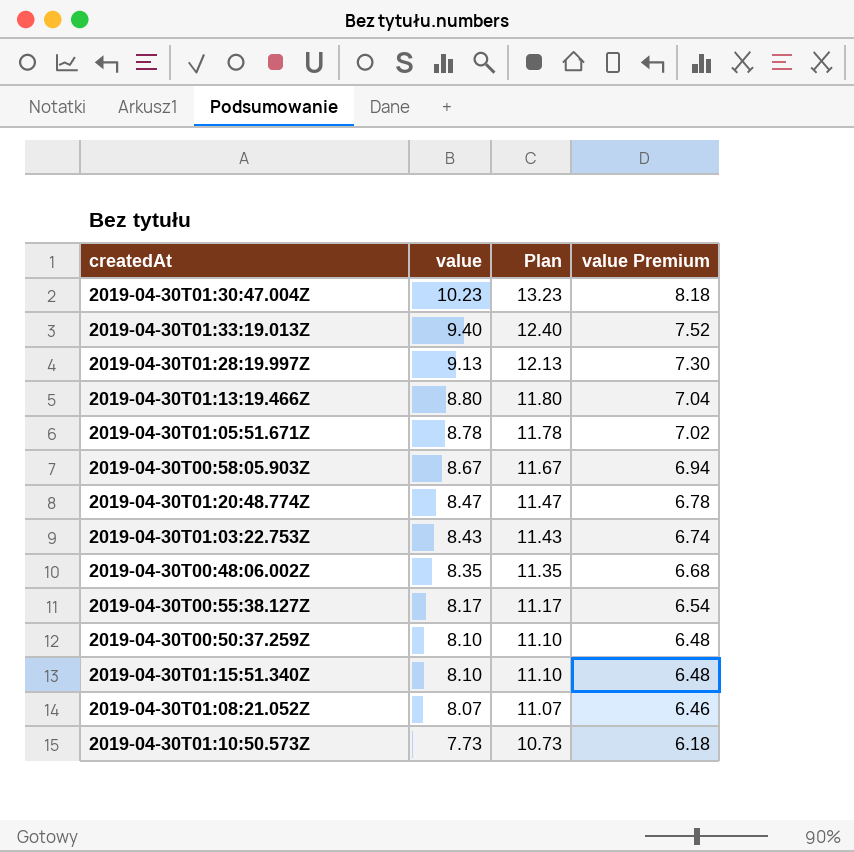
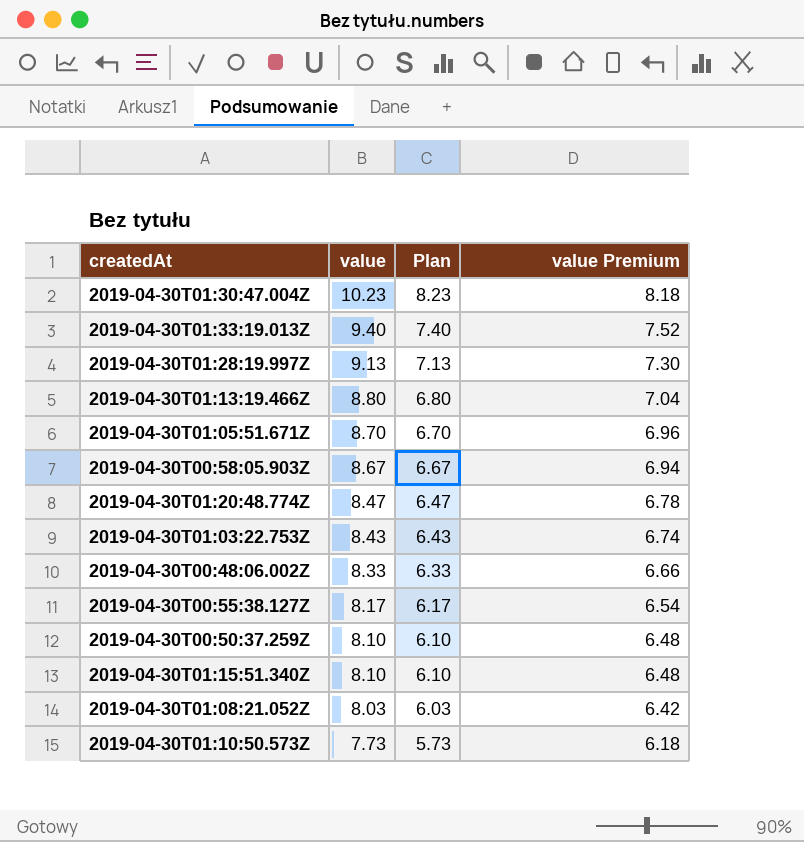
column Plan | formula: [value] + 3 -> [value] - 2
2019-04-30T01:05:51.671Z | value: 8.78 -> 8.70
2019-04-30T01:05:51.671Z | value Premium: 7.02 -> 6.96
2019-04-30T00:48:06.002Z | value: 8.35 -> 8.33
2019-04-30T00:48:06.002Z | value Premium: 6.68 -> 6.66
2019-04-30T01:08:21.052Z | value: 8.07 -> 8.03
2019-04-30T01:08:21.052Z | value Premium: 6.46 -> 6.42

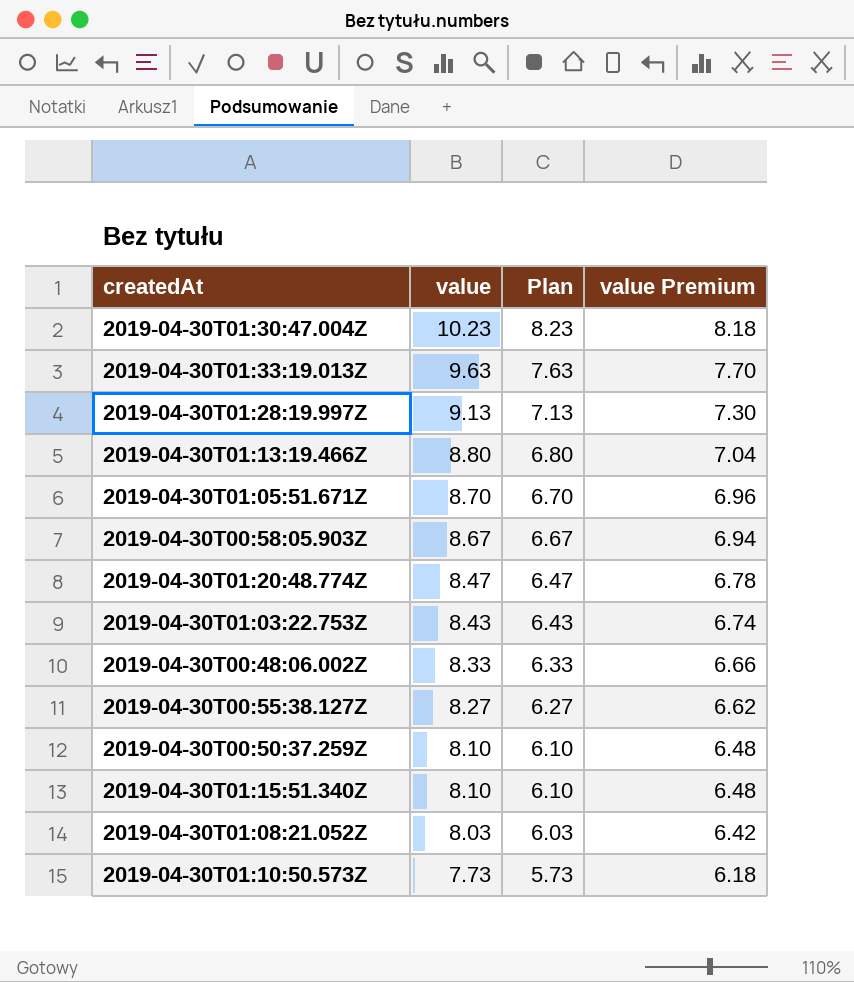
2019-04-30T01:33:19.013Z | value: 9.40 -> 9.63
2019-04-30T01:33:19.013Z | Plan: 7.40 -> 7.63
2019-04-30T01:33:19.013Z | value Premium: 7.52 -> 7.70
2019-04-30T00:55:38.127Z | value: 8.17 -> 8.27
2019-04-30T00:55:38.127Z | Plan: 6.17 -> 6.27
2019-04-30T00:55:38.127Z | value Premium: 6.54 -> 6.62

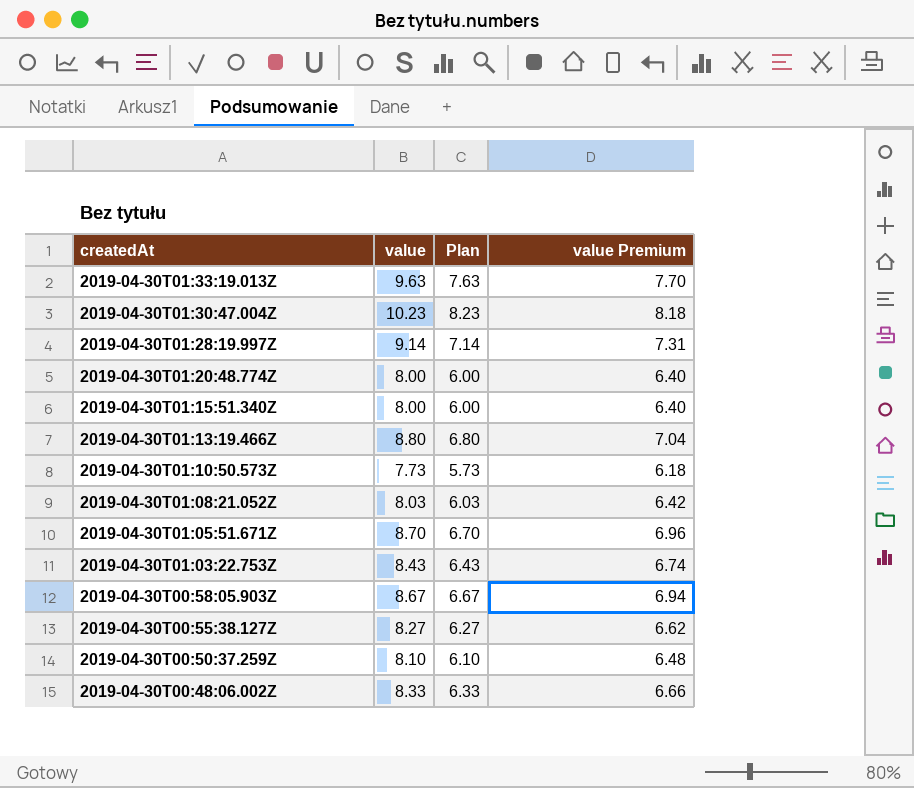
row order: value descending -> createdAt descending
2019-04-30T01:28:19.997Z | value: 9.13 -> 9.14
2019-04-30T01:28:19.997Z | Plan: 7.13 -> 7.14
2019-04-30T01:28:19.997Z | value Premium: 7.30 -> 7.31
2019-04-30T01:20:48.774Z | value: 8.47 -> 8.00
2019-04-30T01:20:48.774Z | Plan: 6.47 -> 6.00
2019-04-30T01:20:48.774Z | value Premium: 6.78 -> 6.40
2019-04-30T01:15:51.340Z | value: 8.10 -> 8.00
2019-04-30T01:15:51.340Z | Plan: 6.10 -> 6.00
2019-04-30T01:15:51.340Z | value Premium: 6.48 -> 6.40

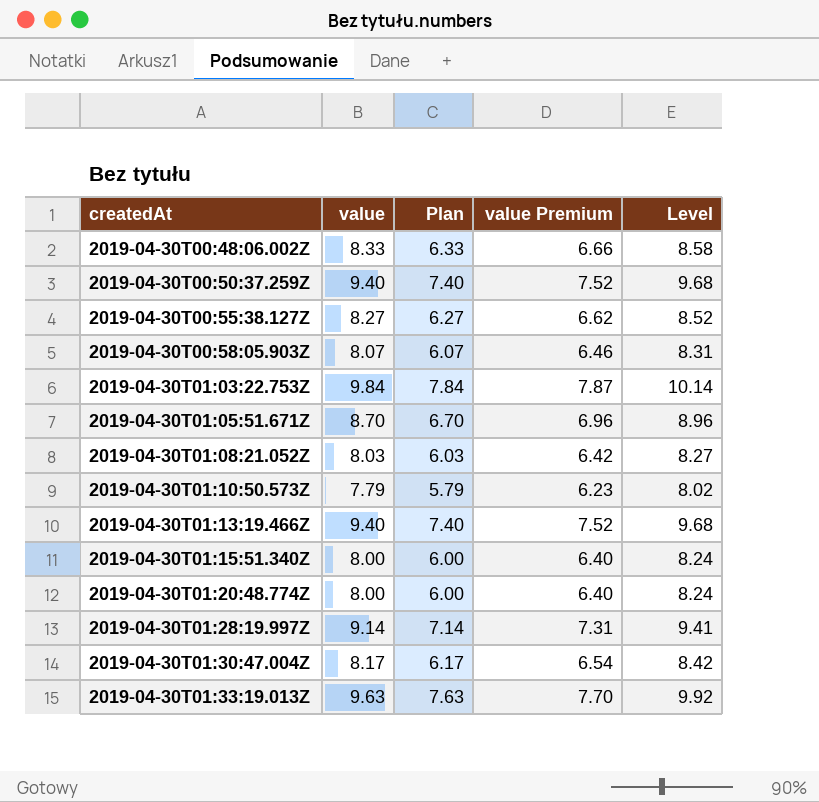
row order: createdAt descending -> createdAt ascending
column Level | formula: none -> [value] * 1.03
2019-04-30T00:50:37.259Z | value: 8.10 -> 9.40
2019-04-30T00:50:37.259Z | Plan: 6.10 -> 7.40
2019-04-30T00:50:37.259Z | value Premium: 6.48 -> 7.52
2019-04-30T00:58:05.903Z | value: 8.67 -> 8.07
2019-04-30T00:58:05.903Z | Plan: 6.67 -> 6.07
2019-04-30T00:58:05.903Z | value Premium: 6.94 -> 6.46
2019-04-30T01:03:22.753Z | value: 8.43 -> 9.84
2019-04-30T01:03:22.753Z | Plan: 6.43 -> 7.84
2019-04-30T01:03:22.753Z | value Premium: 6.74 -> 7.87
2019-04-30T01:10:50.573Z | value: 7.73 -> 7.79
2019-04-30T01:10:50.573Z | Plan: 5.73 -> 5.79
2019-04-30T01:10:50.573Z | value Premium: 6.18 -> 6.23
2019-04-30T01:13:19.466Z | value: 8.80 -> 9.40
2019-04-30T01:13:19.466Z | Plan: 6.80 -> 7.40
2019-04-30T01:13:19.466Z | value Premium: 7.04 -> 7.52
2019-04-30T01:30:47.004Z | value: 10.23 -> 8.17
2019-04-30T01:30:47.004Z | Plan: 8.23 -> 6.17
2019-04-30T01:30:47.004Z | value Premium: 8.18 -> 6.54

